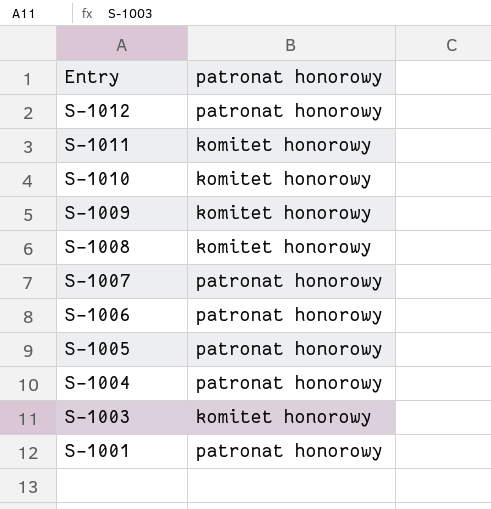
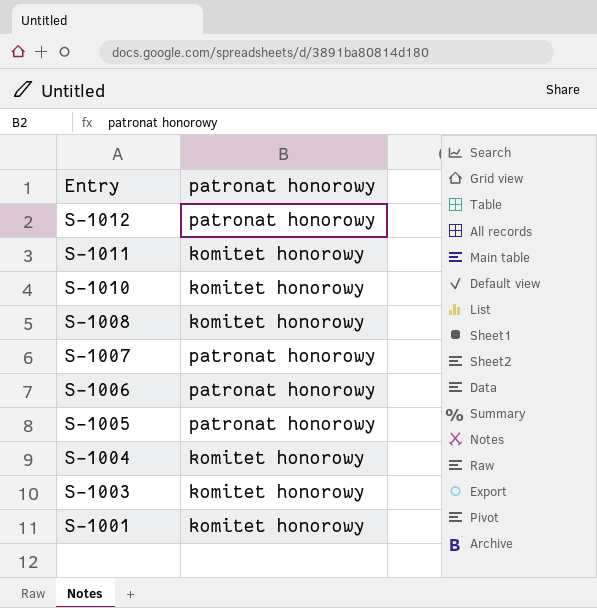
row S-1009: komitet honorowy -> none
S-1004 | patronat honorowy: patronat honorowy -> komitet honorowy
S-1001 | patronat honorowy: patronat honorowy -> komitet honorowy

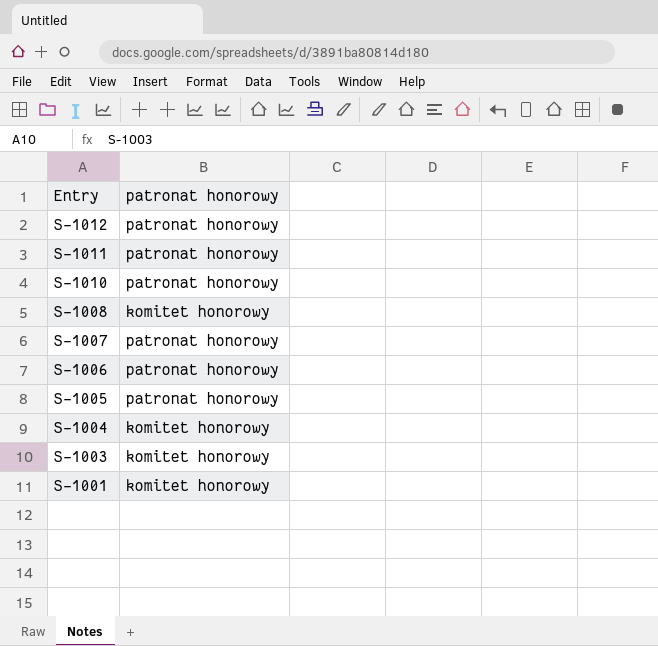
S-1011 | patronat honorowy: komitet honorowy -> patronat honorowy
S-1010 | patronat honorowy: komitet honorowy -> patronat honorowy

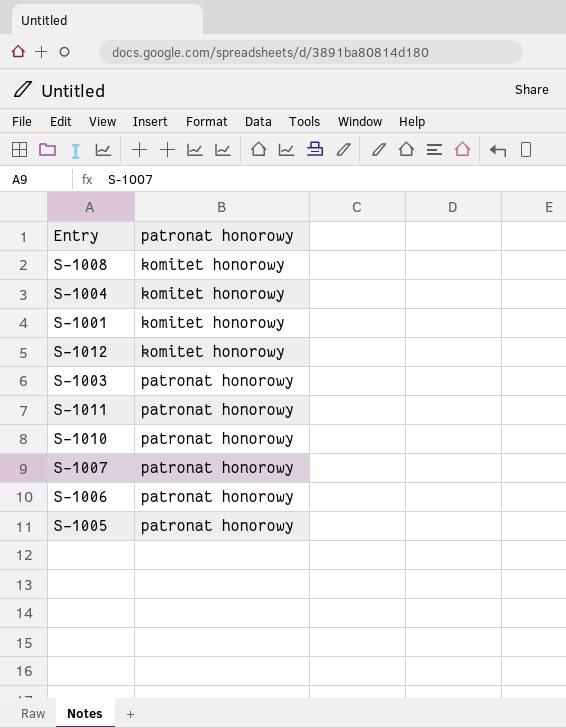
row order: Entry descending -> patronat honorowy ascending
S-1012 | patronat honorowy: patronat honorowy -> komitet honorowy
S-1003 | patronat honorowy: komitet honorowy -> patronat honorowy

